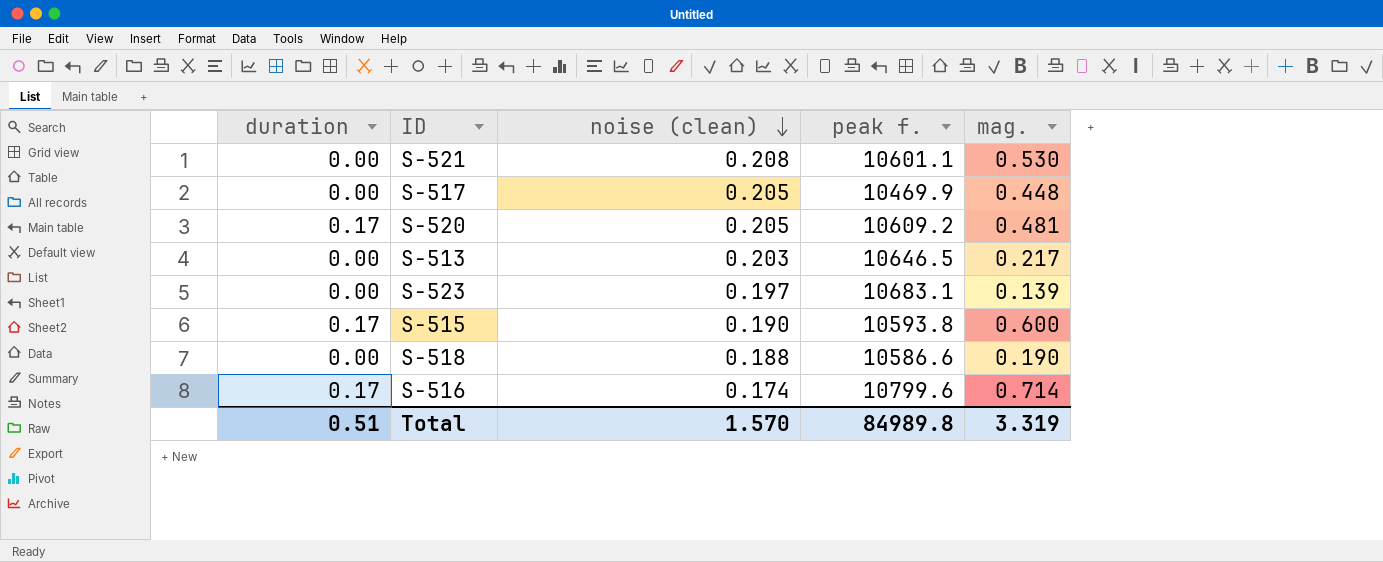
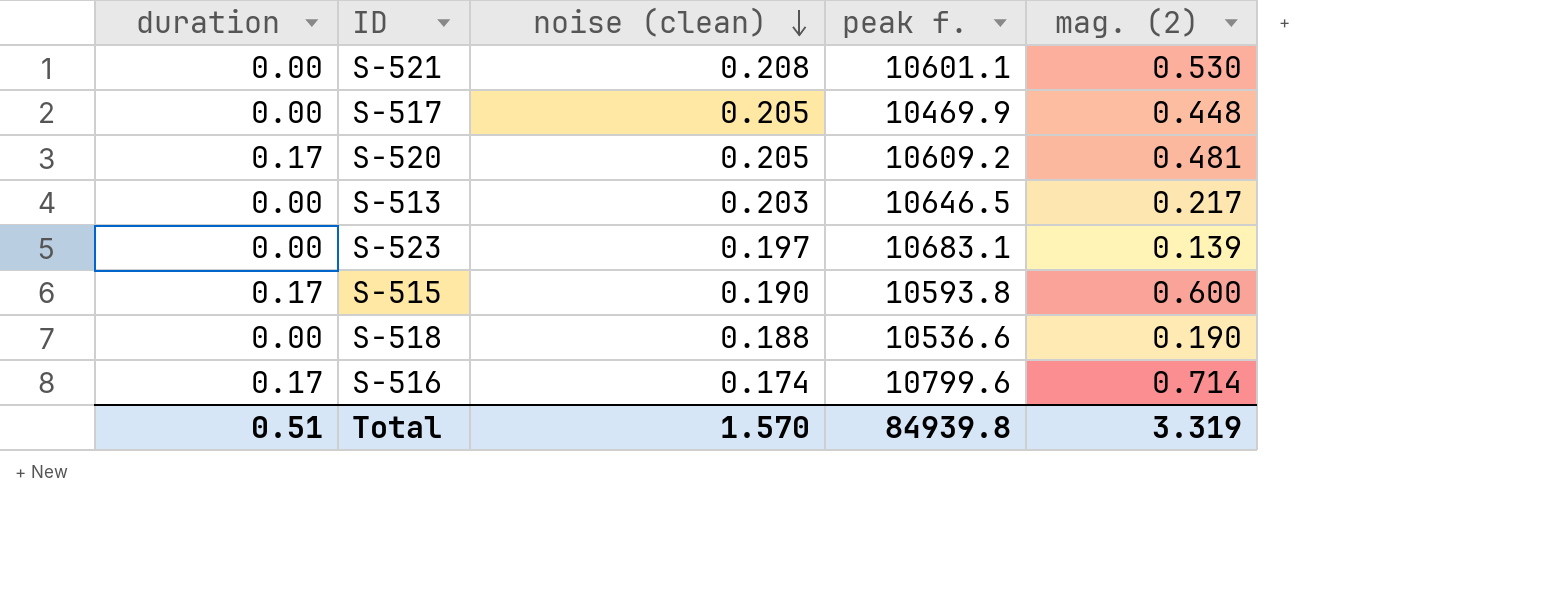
column name: mag. -> mag. (2)
S-518 | peak f.: 10586.6 -> 10536.6
Total | peak f.: 84989.8 -> 84939.8

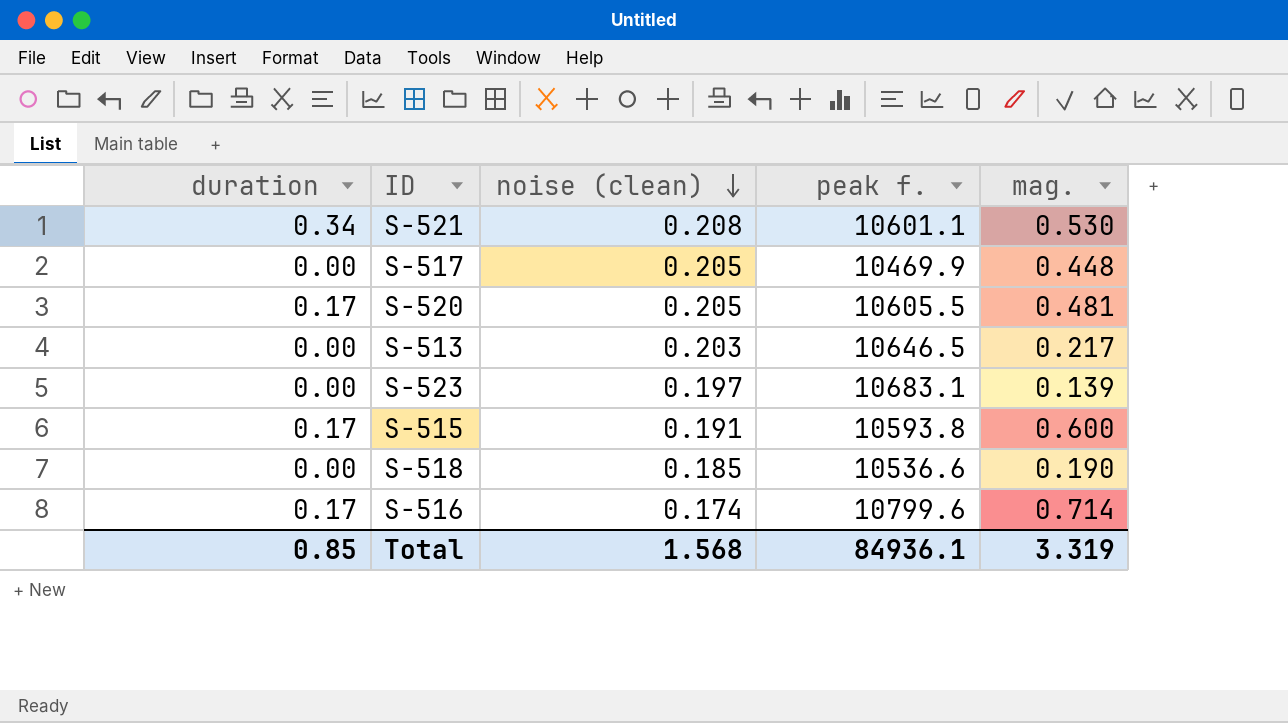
column name: mag. (2) -> mag.
S-521 | duration: 0.00 -> 0.34
S-520 | peak f.: 10609.2 -> 10605.5
S-515 | noise (clean): 0.190 -> 0.191
S-518 | noise (clean): 0.188 -> 0.185
Total | duration: 0.51 -> 0.85
Total | noise (clean): 1.570 -> 1.568
Total | peak f.: 84939.8 -> 84936.1

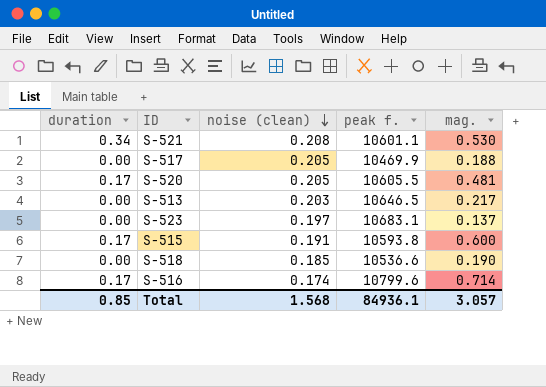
S-517 | mag.: 0.448 -> 0.188
S-523 | mag.: 0.139 -> 0.137
Total | mag.: 3.319 -> 3.057

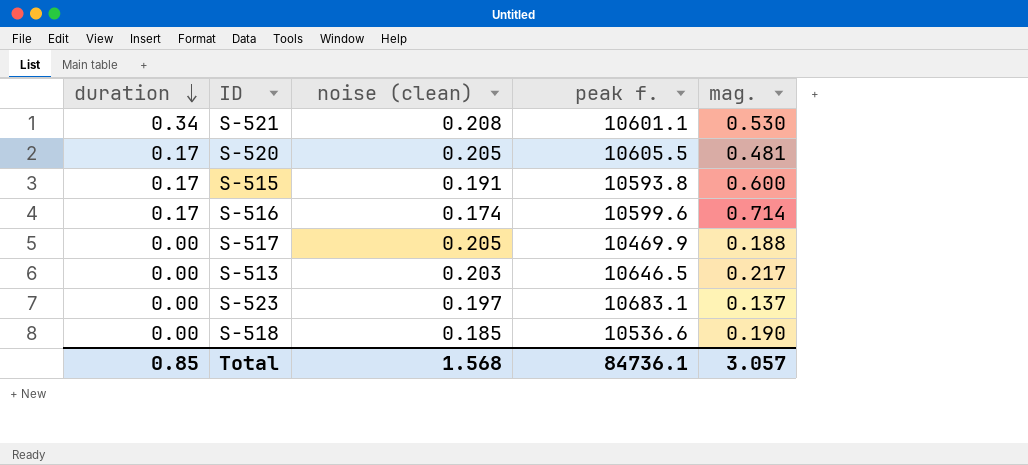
row order: noise (clean) descending -> duration descending
S-516 | peak f.: 10799.6 -> 10599.6
Total | peak f.: 84936.1 -> 84736.1

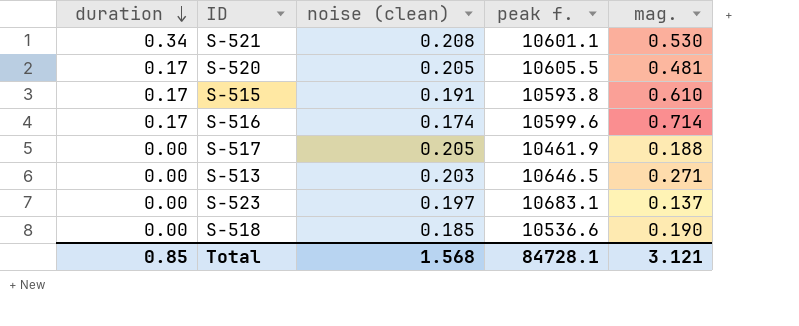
S-515 | mag.: 0.600 -> 0.610
S-517 | peak f.: 10469.9 -> 10461.9
S-513 | mag.: 0.217 -> 0.271
Total | peak f.: 84736.1 -> 84728.1
Total | mag.: 3.057 -> 3.121

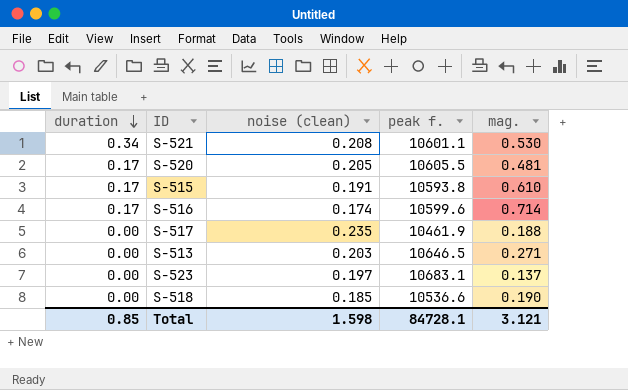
S-517 | noise (clean): 0.205 -> 0.235
Total | noise (clean): 1.568 -> 1.598

